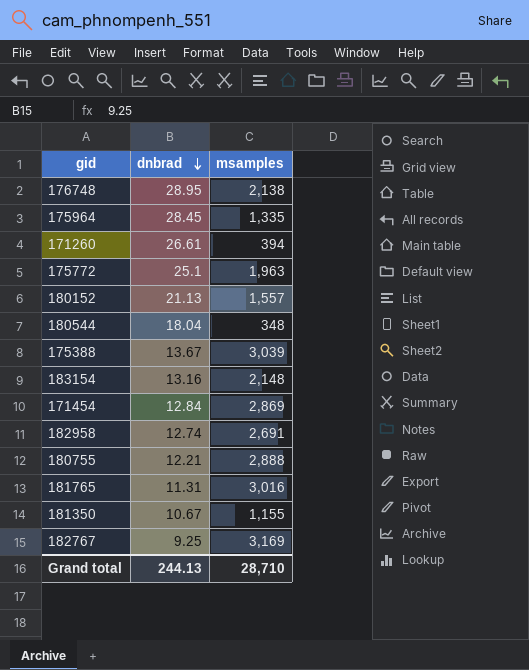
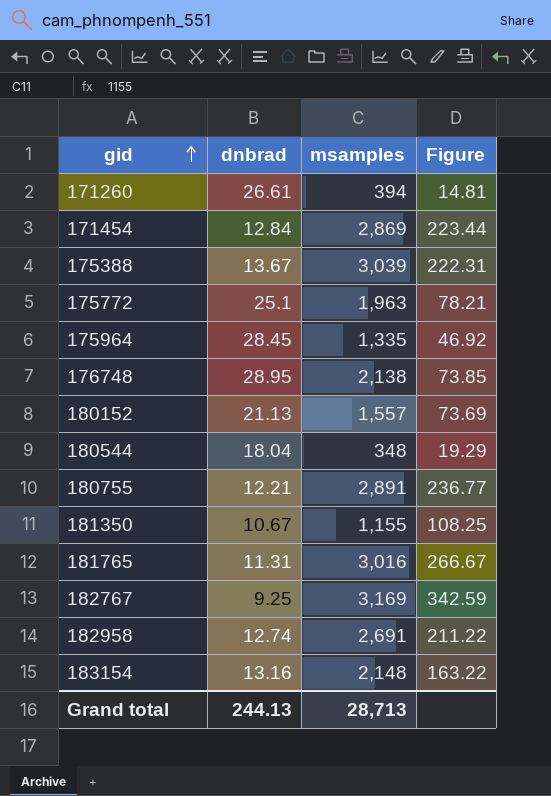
row order: dnbrad descending -> gid ascending
column Figure | formula: none -> [msamples] / [dnbrad]
180755 | msamples: 2,888 -> 2,891
Grand total | msamples: 28,710 -> 28,713

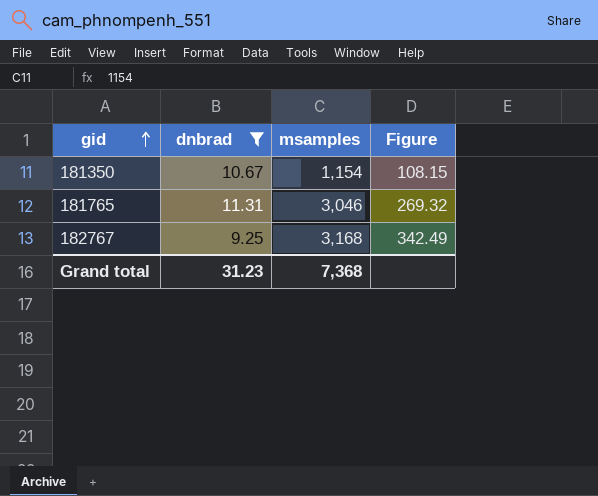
filter: none -> dnbrad <= 11.31
181350 | msamples: 1,155 -> 1,154
181350 | Figure: 108.25 -> 108.15
181765 | msamples: 3,016 -> 3,046
181765 | Figure: 266.67 -> 269.32
182767 | msamples: 3,169 -> 3,168
182767 | Figure: 342.59 -> 342.49
Grand total | dnbrad: 244.13 -> 31.23
Grand total | msamples: 28,713 -> 7,368

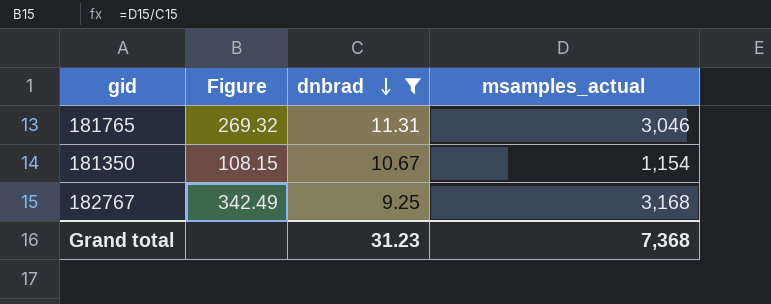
row order: gid ascending -> dnbrad descending
column Figure | position: 4 -> 2
column name: msamples -> msamples_actual

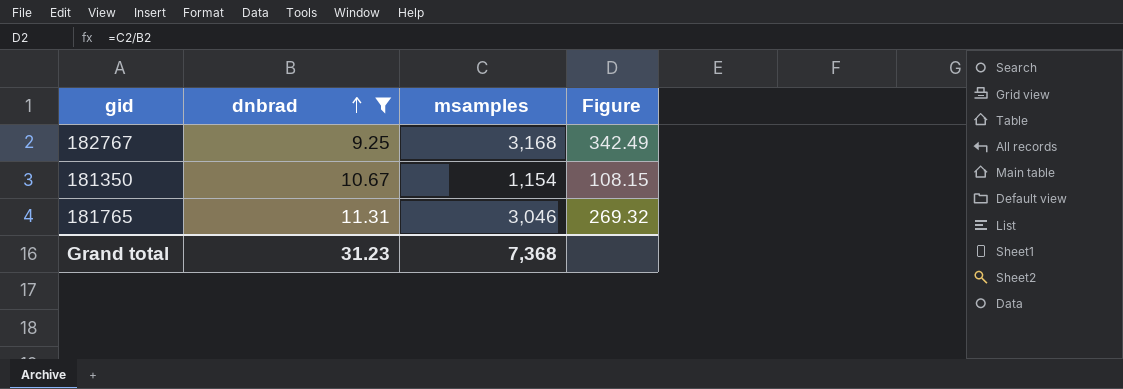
row order: dnbrad descending -> dnbrad ascending
column name: msamples_actual -> msamples
column Figure | position: 2 -> 4

